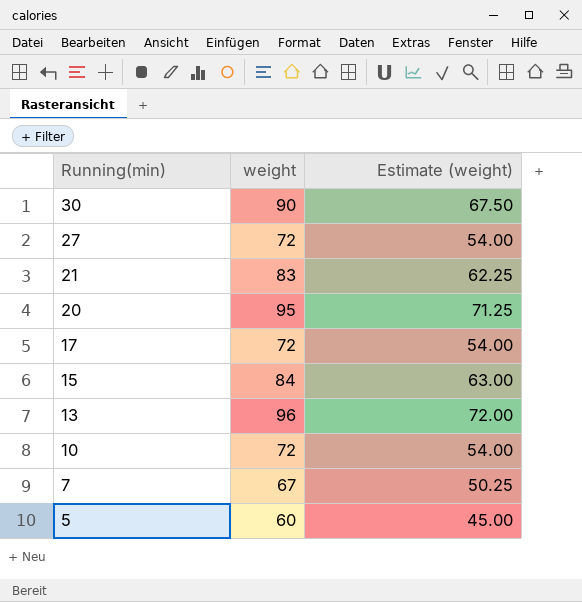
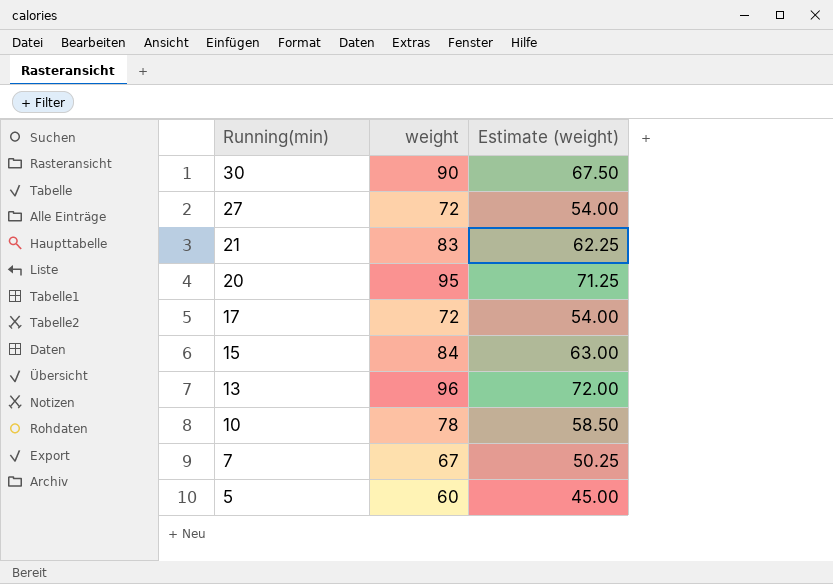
10 | weight: 72 -> 78
10 | Estimate (weight): 54.00 -> 58.50

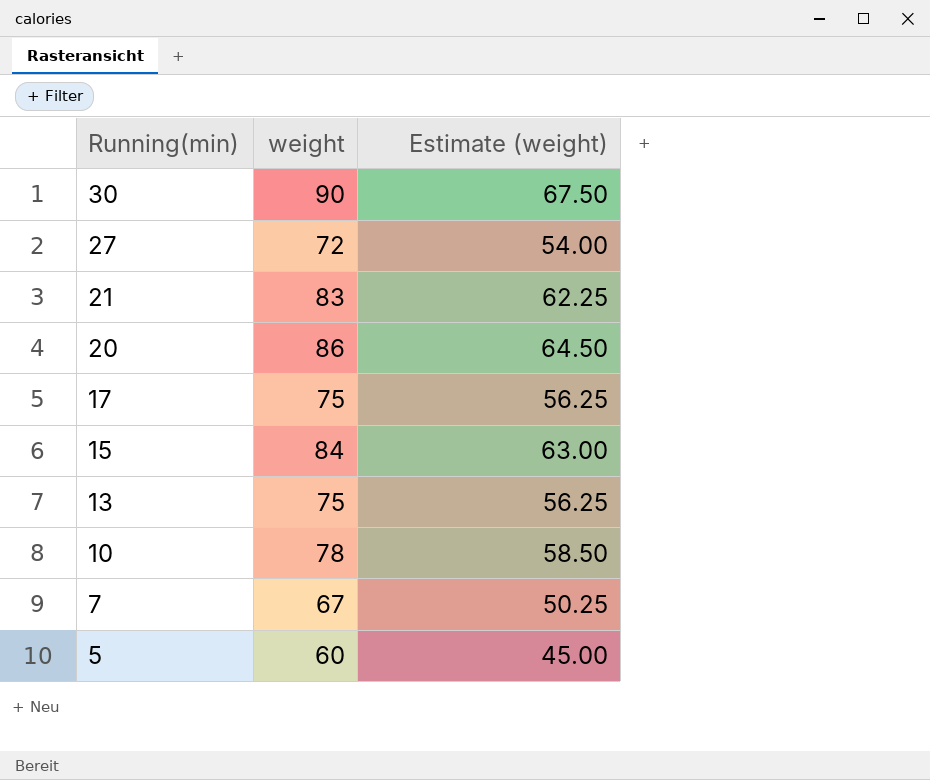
20 | weight: 95 -> 86
20 | Estimate (weight): 71.25 -> 64.50
17 | weight: 72 -> 75
17 | Estimate (weight): 54.00 -> 56.25
13 | weight: 96 -> 75
13 | Estimate (weight): 72.00 -> 56.25

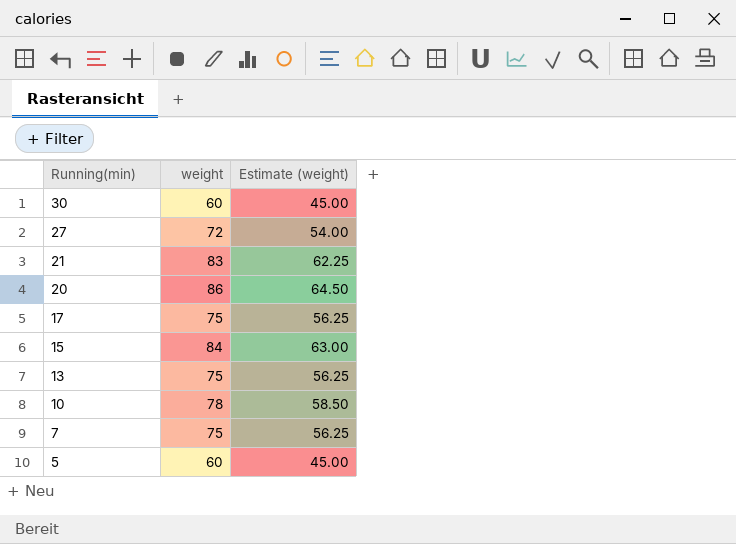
30 | weight: 90 -> 60
30 | Estimate (weight): 67.50 -> 45.00
7 | weight: 67 -> 75
7 | Estimate (weight): 50.25 -> 56.25

